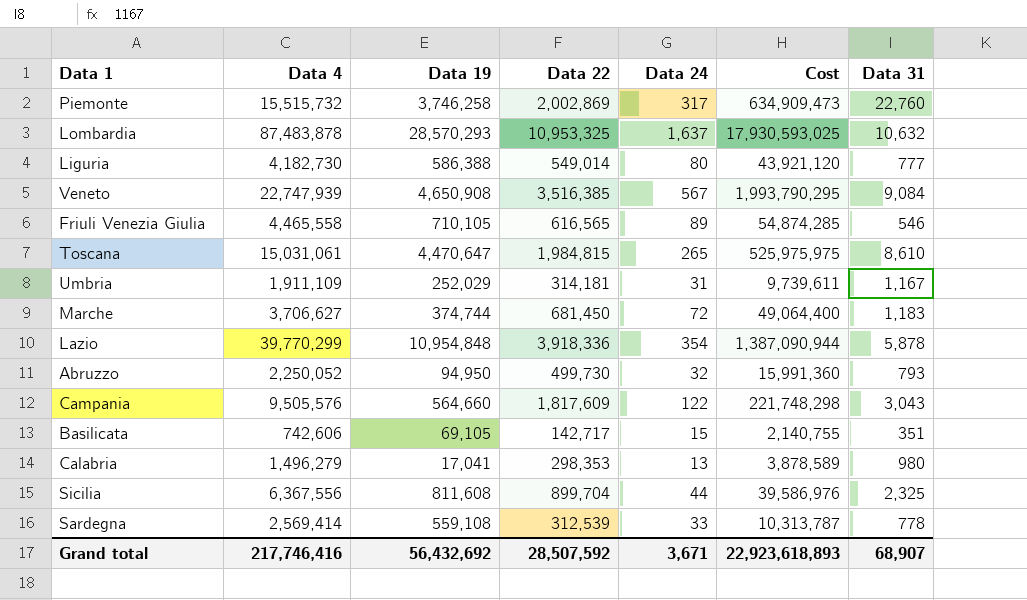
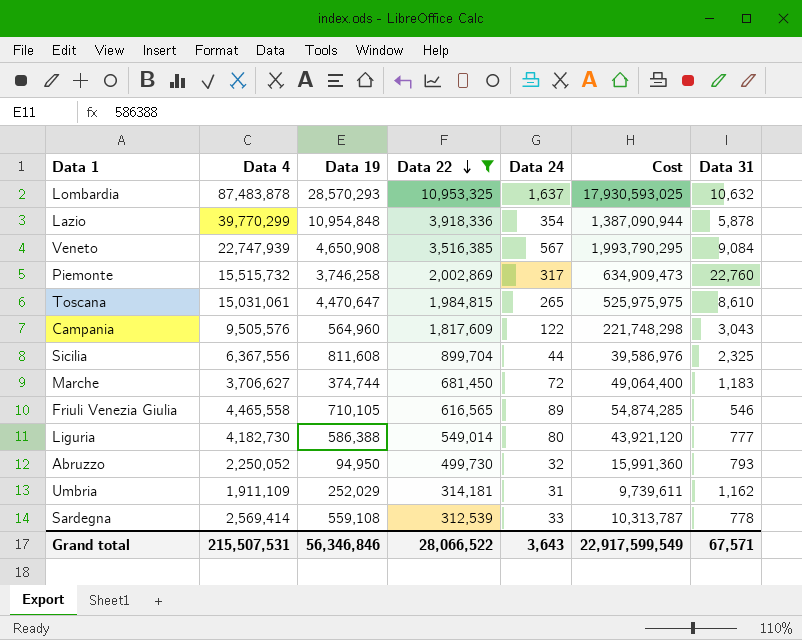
filter: none -> Data 22 >= 312,539
row order: none -> Data 22 descending
Campania | Data 19: 564,660 -> 564,960
Umbria | Data 31: 1,167 -> 1,162
Grand total | Data 4: 217,746,416 -> 215,507,531
Grand total | Data 19: 56,432,692 -> 56,346,846
Grand total | Data 22: 28,507,592 -> 28,066,522
Grand total | Data 24: 3,671 -> 3,643
Grand total | Cost: 22,923,618,893 -> 22,917,599,549
Grand total | Data 31: 68,907 -> 67,571

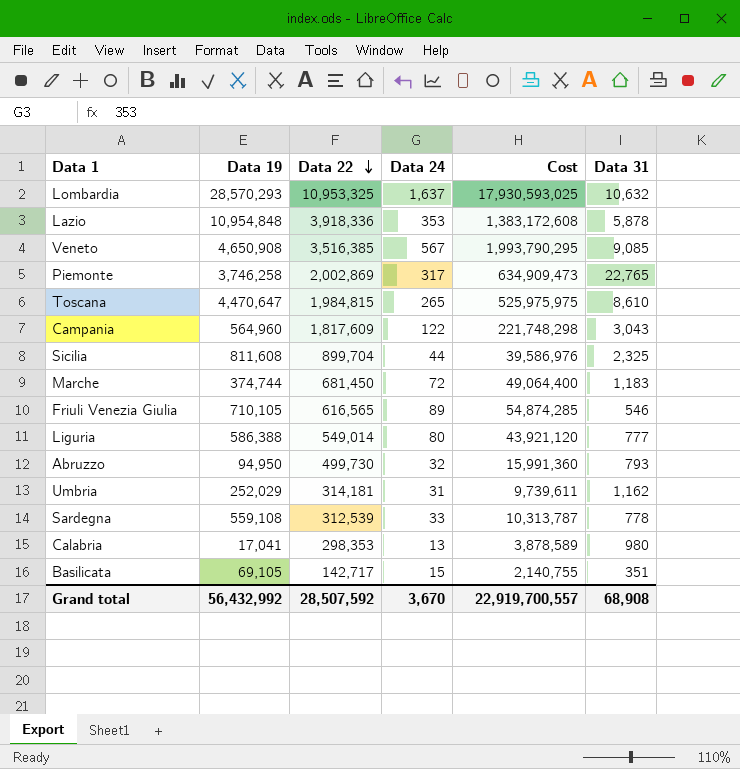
filter: Data 22 >= 312,539 -> none
column Data 4 | position: 2 -> none
Lazio | Data 24: 354 -> 353
Lazio | Cost: 1,387,090,944 -> 1,383,172,608
Veneto | Data 31: 9,084 -> 9,085
Piemonte | Data 31: 22,760 -> 22,765
Grand total | Data 19: 56,346,846 -> 56,432,992
Grand total | Data 22: 28,066,522 -> 28,507,592
Grand total | Data 24: 3,643 -> 3,670
Grand total | Cost: 22,917,599,549 -> 22,919,700,557
Grand total | Data 31: 67,571 -> 68,908

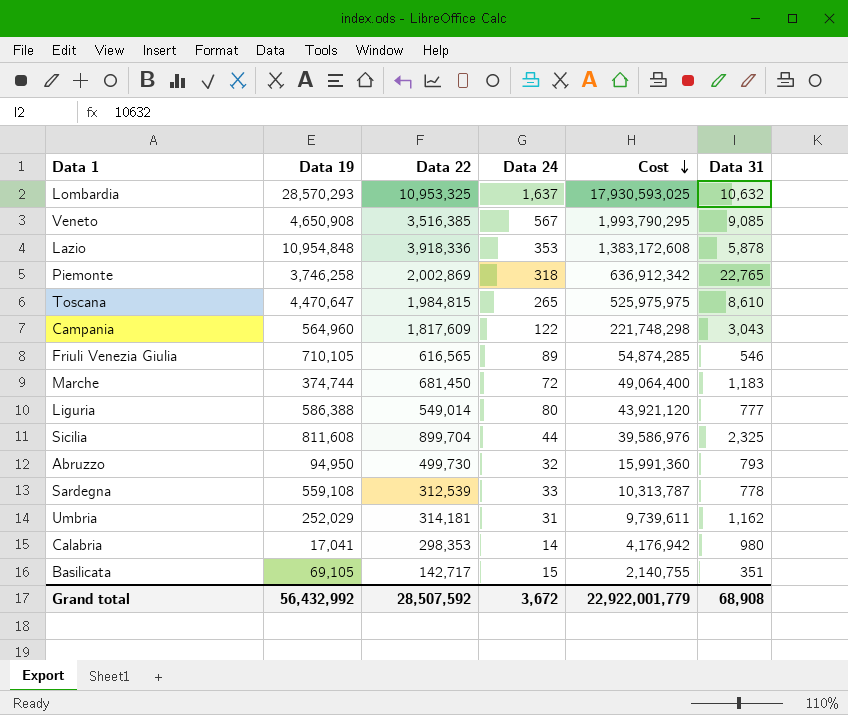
row order: Data 22 descending -> Cost descending
Piemonte | Data 24: 317 -> 318
Piemonte | Cost: 634,909,473 -> 636,912,342
Calabria | Data 24: 13 -> 14
Calabria | Cost: 3,878,589 -> 4,176,942
Grand total | Data 24: 3,670 -> 3,672
Grand total | Cost: 22,919,700,557 -> 22,922,001,779

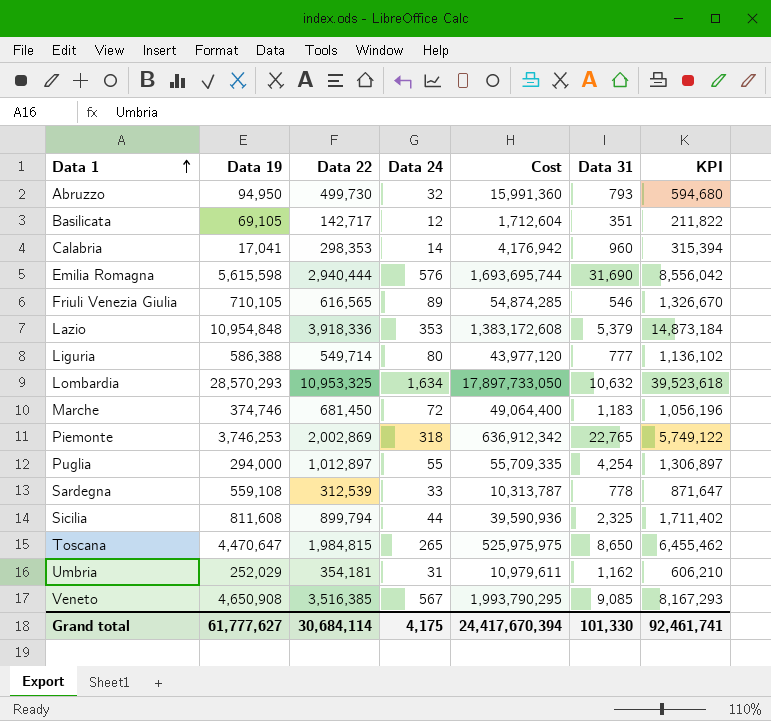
row order: Cost descending -> Data 1 ascending
column KPI | formula: none -> [Data 19] + [Data 22]
row Campania: 564,960 | 1,817,609 | 122 | 221,748,298 | 3,043 -> none
Basilicata | Data 24: 15 -> 12
Basilicata | Cost: 2,140,755 -> 1,712,604
Calabria | Data 31: 980 -> 960
row Emilia Romagna: none -> 5,615,598 | 2,940,444 | 576 | 1,693,695,744 | 31,690 | 8,556,042
Lazio | Data 31: 5,878 -> 5,379
Liguria | Data 22: 549,014 -> 549,714
Liguria | Cost: 43,921,120 -> 43,977,120
Lombardia | Data 24: 1,637 -> 1,634
Lombardia | Cost: 17,930,593,025 -> 17,897,733,050
Marche | Data 19: 374,744 -> 374,746
Piemonte | Data 19: 3,746,258 -> 3,746,253
row Puglia: none -> 294,000 | 1,012,897 | 55 | 55,709,335 | 4,254 | 1,306,897
Sicilia | Data 22: 899,704 -> 899,794
Sicilia | Cost: 39,586,976 -> 39,590,936
Toscana | Data 31: 8,610 -> 8,650
Umbria | Data 22: 314,181 -> 354,181
Umbria | Cost: 9,739,611 -> 10,979,611
Grand total | Data 19: 56,432,992 -> 61,777,627
Grand total | Data 22: 28,507,592 -> 30,684,114
Grand total | Data 24: 3,672 -> 4,175
Grand total | Cost: 22,922,001,779 -> 24,417,670,394
Grand total | Data 31: 68,908 -> 101,330

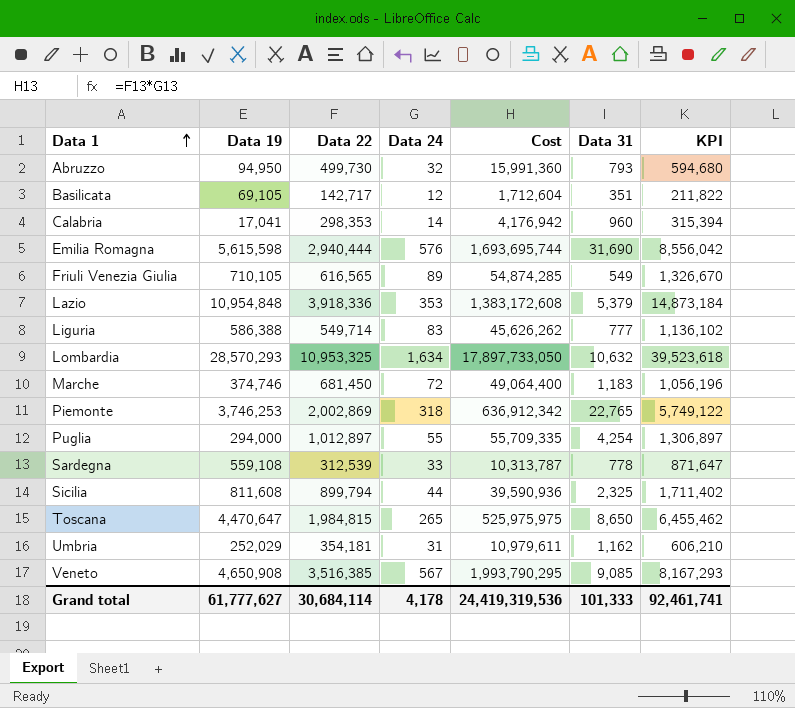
Friuli Venezia Giulia | Data 31: 546 -> 549
Liguria | Data 24: 80 -> 83
Liguria | Cost: 43,977,120 -> 45,626,262
Grand total | Data 24: 4,175 -> 4,178
Grand total | Cost: 24,417,670,394 -> 24,419,319,536
Grand total | Data 31: 101,330 -> 101,333

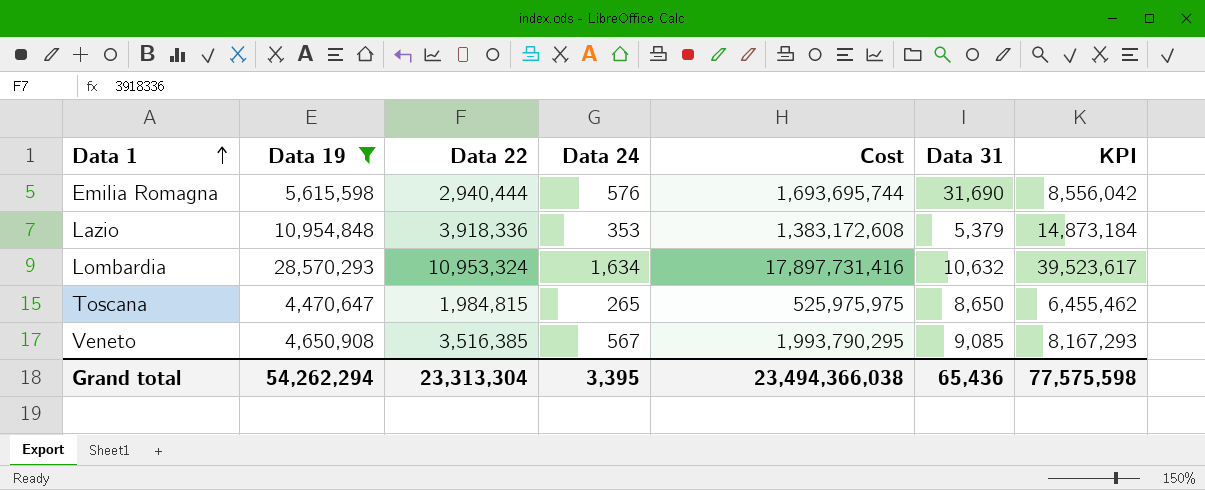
filter: none -> Data 19 >= 4,470,647
Lombardia | Data 22: 10,953,325 -> 10,953,324
Lombardia | Cost: 17,897,733,050 -> 17,897,731,416
Lombardia | KPI: 39,523,618 -> 39,523,617
Grand total | Data 19: 61,777,627 -> 54,262,294
Grand total | Data 22: 30,684,114 -> 23,313,304
Grand total | Data 24: 4,178 -> 3,395
Grand total | Cost: 24,419,319,536 -> 23,494,366,038
Grand total | Data 31: 101,333 -> 65,436
Grand total | KPI: 92,461,741 -> 77,575,598

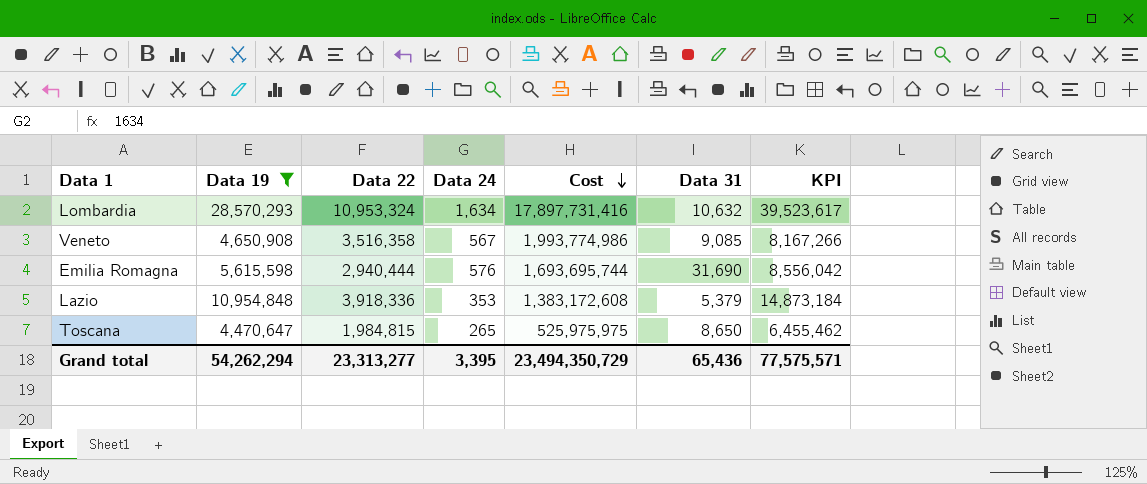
row order: Data 1 ascending -> Cost descending
Veneto | Data 22: 3,516,385 -> 3,516,358
Veneto | Cost: 1,993,790,295 -> 1,993,774,986
Veneto | KPI: 8,167,293 -> 8,167,266
Grand total | Data 22: 23,313,304 -> 23,313,277
Grand total | Cost: 23,494,366,038 -> 23,494,350,729
Grand total | KPI: 77,575,598 -> 77,575,571

